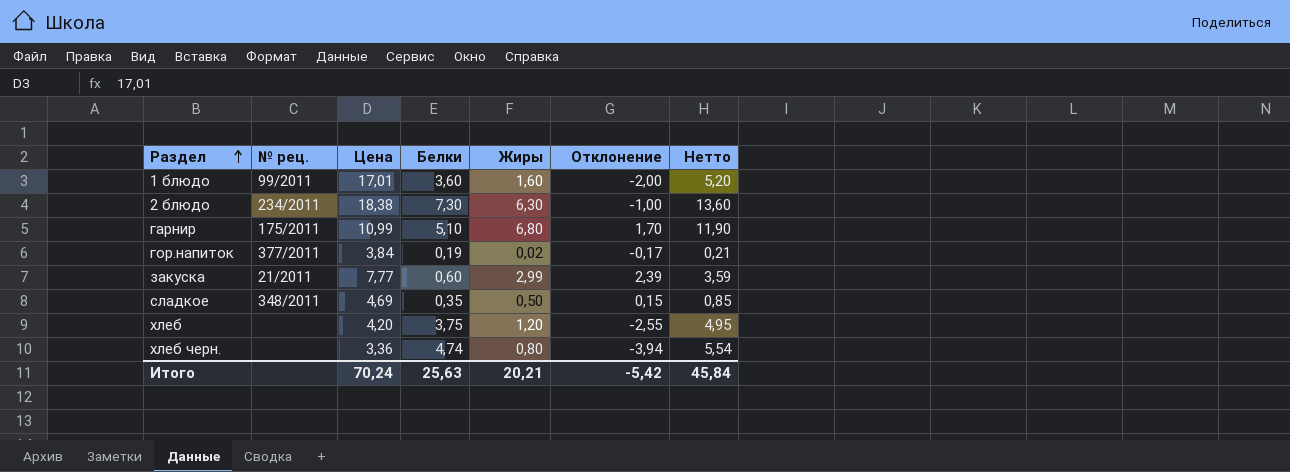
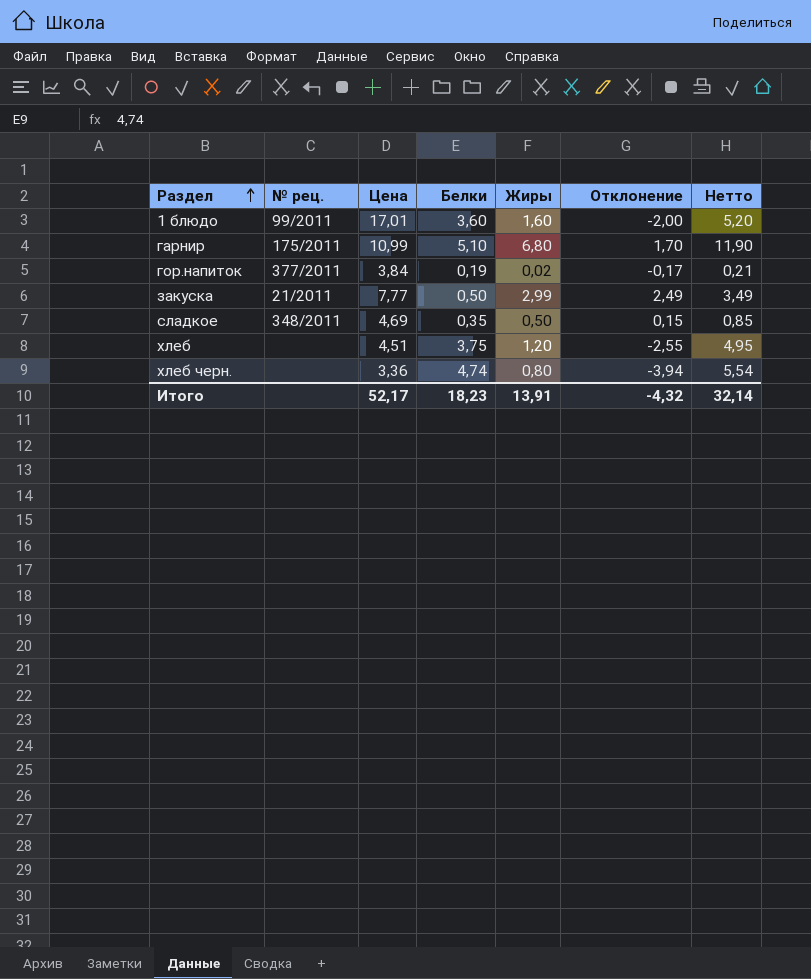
row 2 блюдо: 234/2011 | 18,38 | 7,30 | 6,30 | -1,00 | 13,60 -> none
закуска | Белки: 0,60 -> 0,50
закуска | Отклонение: 2,39 -> 2,49
закуска | Нетто: 3,59 -> 3,49
хлеб | Цена: 4,20 -> 4,51
Итого | Цена: 70,24 -> 52,17
Итого | Белки: 25,63 -> 18,23
Итого | Жиры: 20,21 -> 13,91
Итого | Отклонение: -5,42 -> -4,32
Итого | Нетто: 45,84 -> 32,14

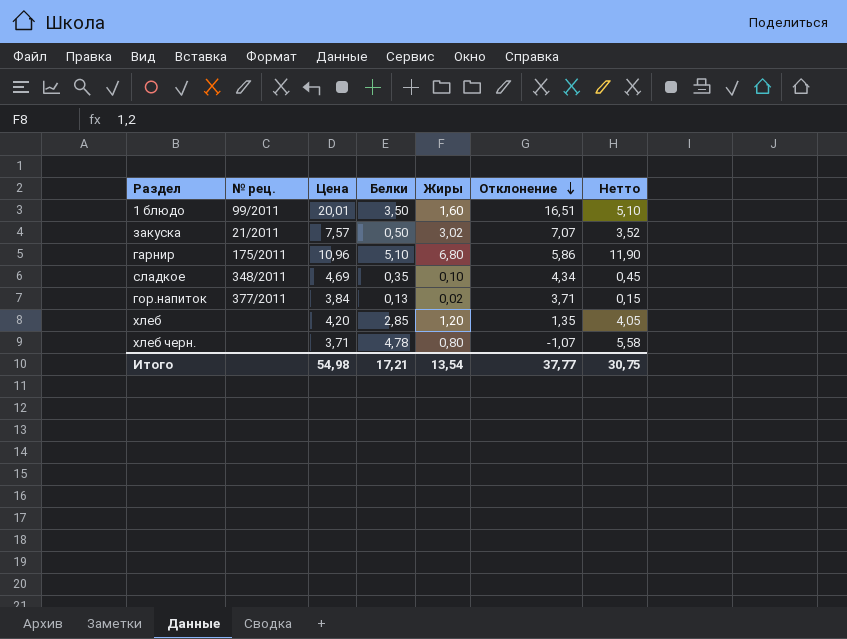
row order: Раздел ascending -> Отклонение descending
column Отклонение | formula: [Жиры] - [Белки] -> [Цена] - [Белки]
1 блюдо | Цена: 17,01 -> 20,01
1 блюдо | Белки: 3,60 -> 3,50
1 блюдо | Нетто: 5,20 -> 5,10
закуска | Цена: 7,77 -> 7,57
закуска | Жиры: 2,99 -> 3,02
закуска | Нетто: 3,49 -> 3,52
гарнир | Цена: 10,99 -> 10,96
сладкое | Жиры: 0,50 -> 0,10
сладкое | Нетто: 0,85 -> 0,45
гор.напиток | Белки: 0,19 -> 0,13
гор.напиток | Нетто: 0,21 -> 0,15
хлеб | Цена: 4,51 -> 4,20
хлеб | Белки: 3,75 -> 2,85
хлеб | Нетто: 4,95 -> 4,05
хлеб черн. | Цена: 3,36 -> 3,71
хлеб черн. | Белки: 4,74 -> 4,78
хлеб черн. | Нетто: 5,54 -> 5,58
Итого | Цена: 52,17 -> 54,98
Итого | Белки: 18,23 -> 17,21
Итого | Жиры: 13,91 -> 13,54
Итого | Отклонение: -4,32 -> 37,77
Итого | Нетто: 32,14 -> 30,75

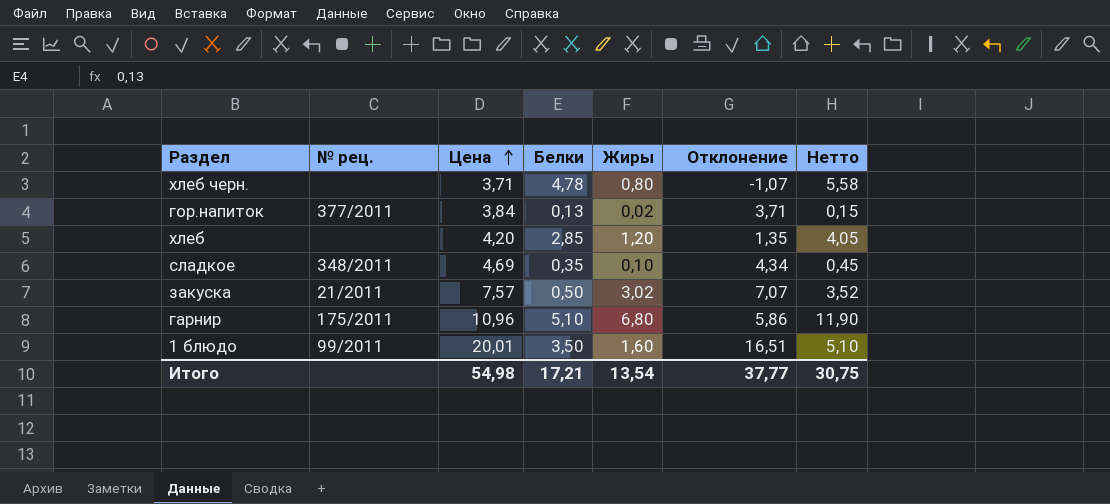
row order: Отклонение descending -> Цена ascending

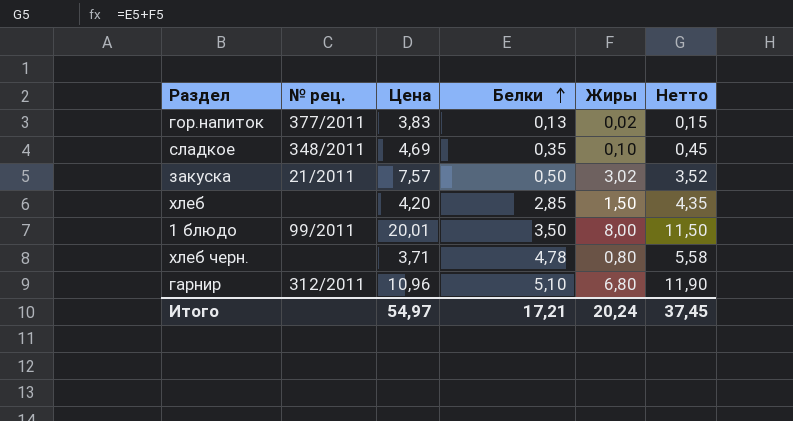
row order: Цена ascending -> Белки ascending
column Отклонение | formula: [Цена] - [Белки] -> none
гор.напиток | Цена: 3,84 -> 3,83
хлеб | Жиры: 1,20 -> 1,50
хлеб | Нетто: 4,05 -> 4,35
1 блюдо | Жиры: 1,60 -> 8,00
1 блюдо | Нетто: 5,10 -> 11,50
гарнир | № рец.: 175/2011 -> 312/2011
Итого | Цена: 54,98 -> 54,97
Итого | Жиры: 13,54 -> 20,24
Итого | Нетто: 30,75 -> 37,45

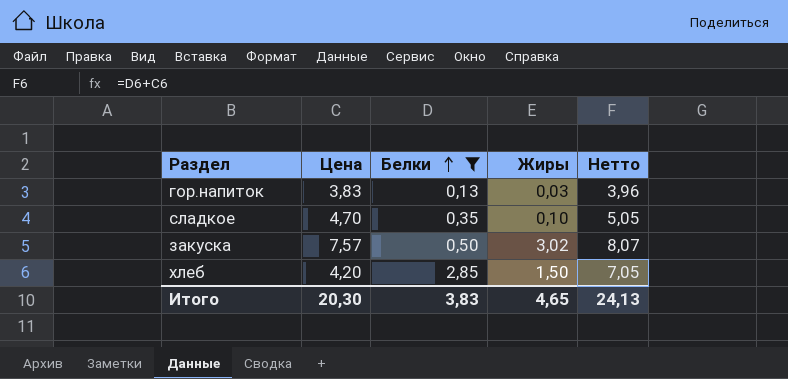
filter: none -> Белки <= 2,85
column № рец. | position: 2 -> none
column Нетто | formula: [Белки] + [Жиры] -> [Цена] + [Белки]
гор.напиток | Жиры: 0,02 -> 0,03
сладкое | Цена: 4,69 -> 4,70
Итого | Цена: 54,97 -> 20,30
Итого | Белки: 17,21 -> 3,83
Итого | Жиры: 20,24 -> 4,65
Итого | Нетто: 37,45 -> 24,13

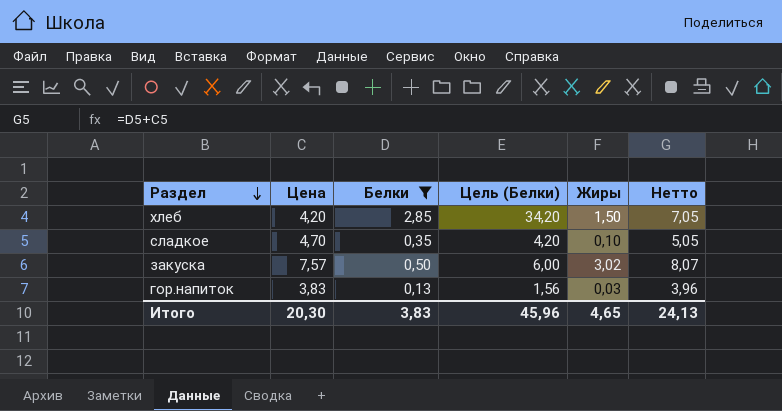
row order: Белки ascending -> Раздел descending
column Цель (Белки) | formula: none -> [Белки] * 12

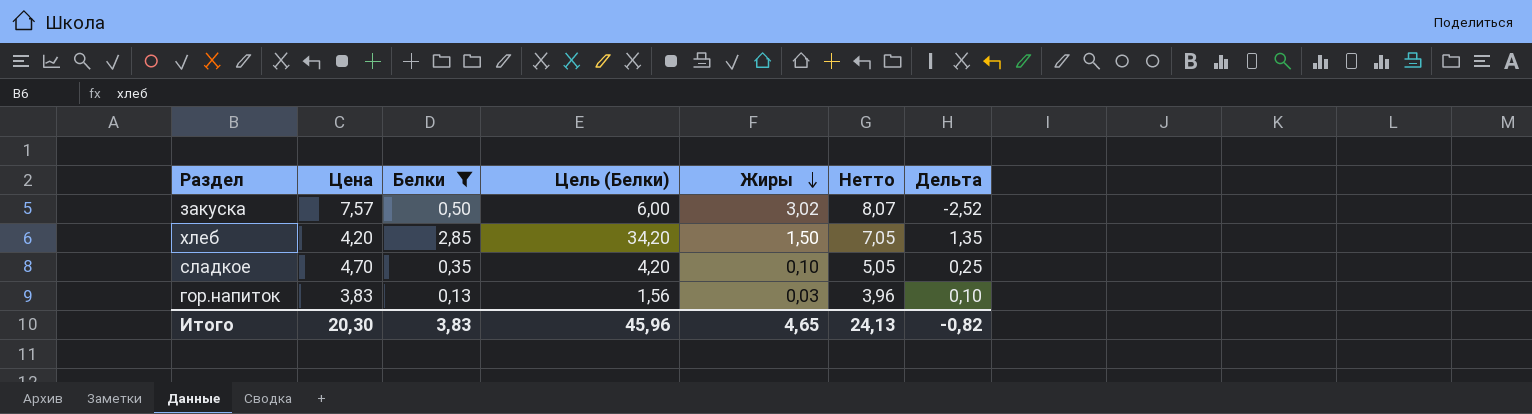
row order: Раздел descending -> Жиры descending
column Дельта | formula: none -> [Белки] - [Жиры]

